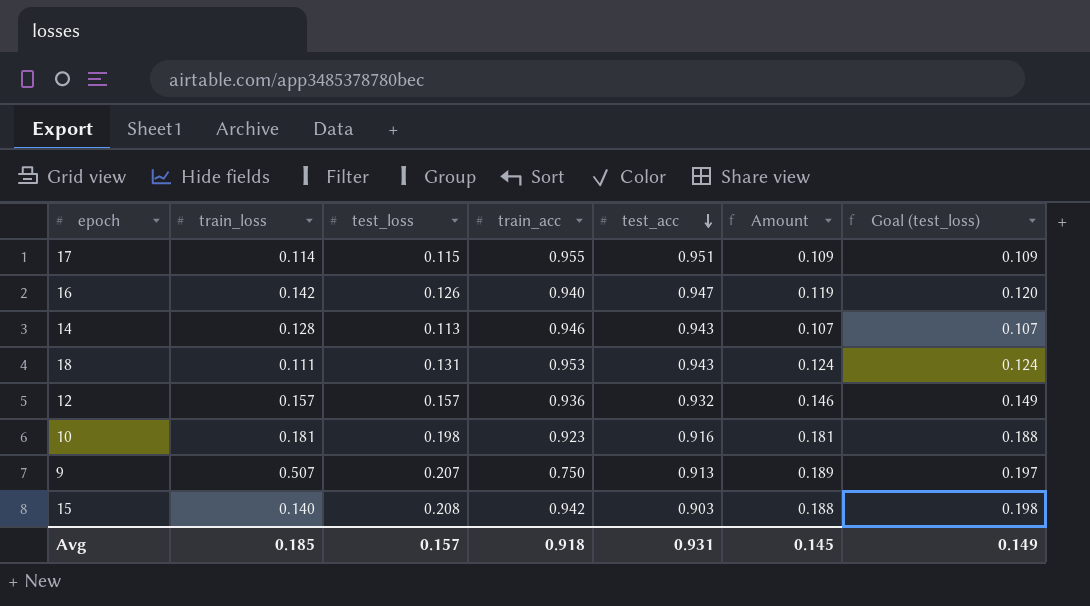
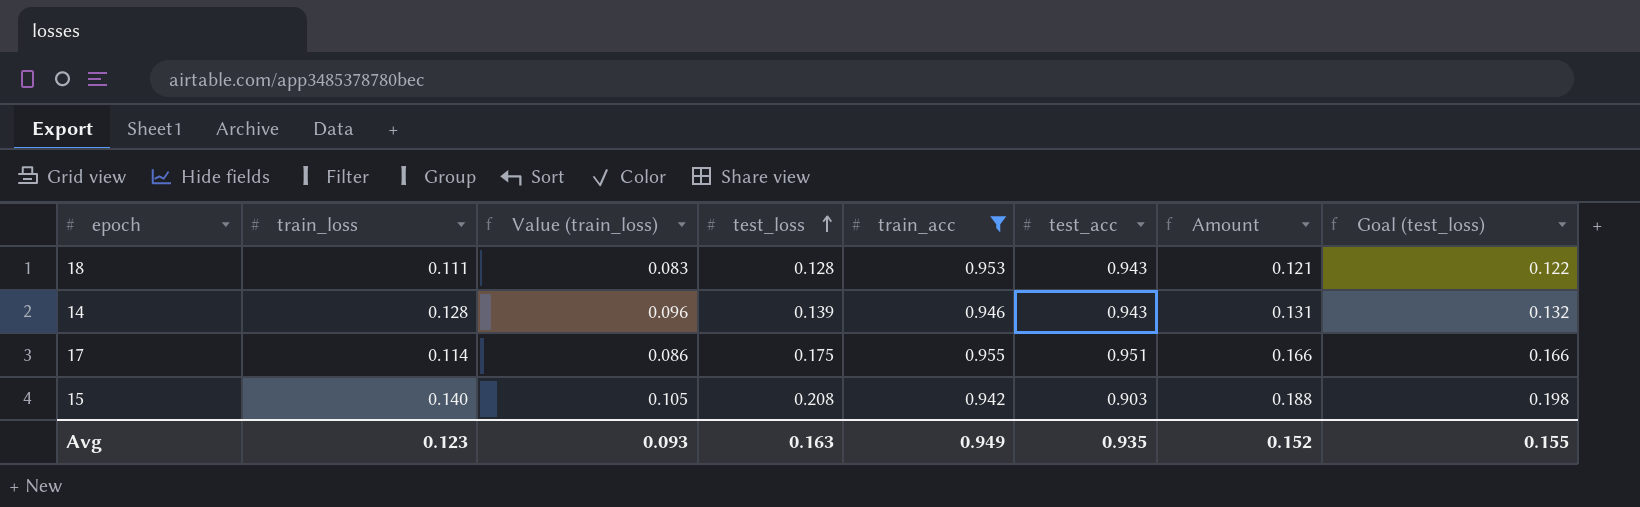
filter: none -> train_acc >= 0.942
row order: test_acc descending -> test_loss ascending
column Value (train_loss) | formula: none -> [train_loss] * 0.75
18 | test_loss: 0.131 -> 0.128
18 | Amount: 0.124 -> 0.121
18 | Goal (test_loss): 0.124 -> 0.122
14 | test_loss: 0.113 -> 0.139
14 | Amount: 0.107 -> 0.131
14 | Goal (test_loss): 0.107 -> 0.132
17 | test_loss: 0.115 -> 0.175
17 | Amount: 0.109 -> 0.166
17 | Goal (test_loss): 0.109 -> 0.166
Avg | train_loss: 0.185 -> 0.123
Avg | test_loss: 0.157 -> 0.163
Avg | train_acc: 0.918 -> 0.949
Avg | test_acc: 0.931 -> 0.935
Avg | Amount: 0.145 -> 0.152
Avg | Goal (test_loss): 0.149 -> 0.155

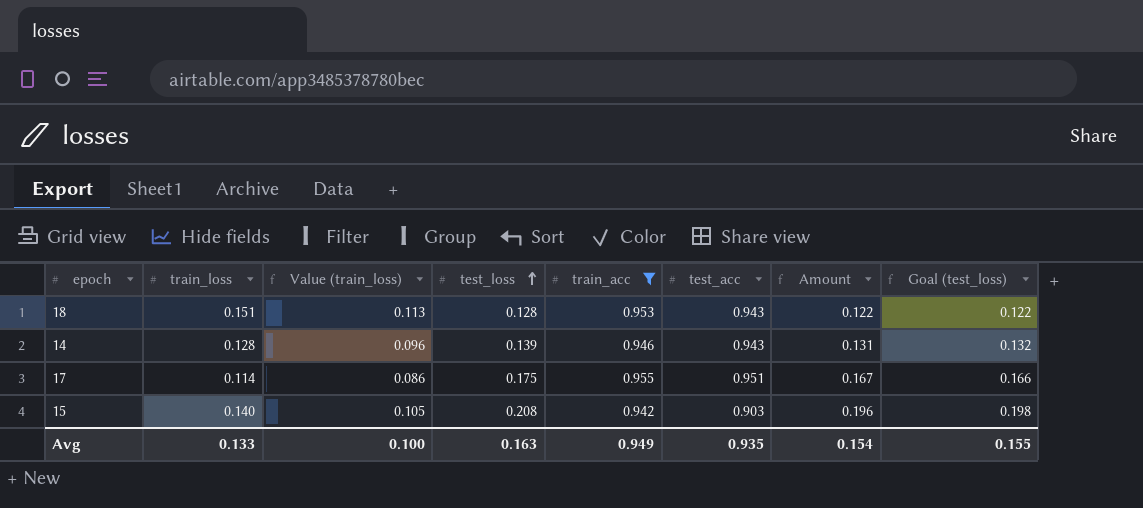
column Amount | formula: [test_loss] * [test_acc] -> [test_loss] * [train_acc]
18 | train_loss: 0.111 -> 0.151
18 | Value (train_loss): 0.083 -> 0.113
Avg | train_loss: 0.123 -> 0.133
Avg | Value (train_loss): 0.093 -> 0.100
Avg | Amount: 0.152 -> 0.154

